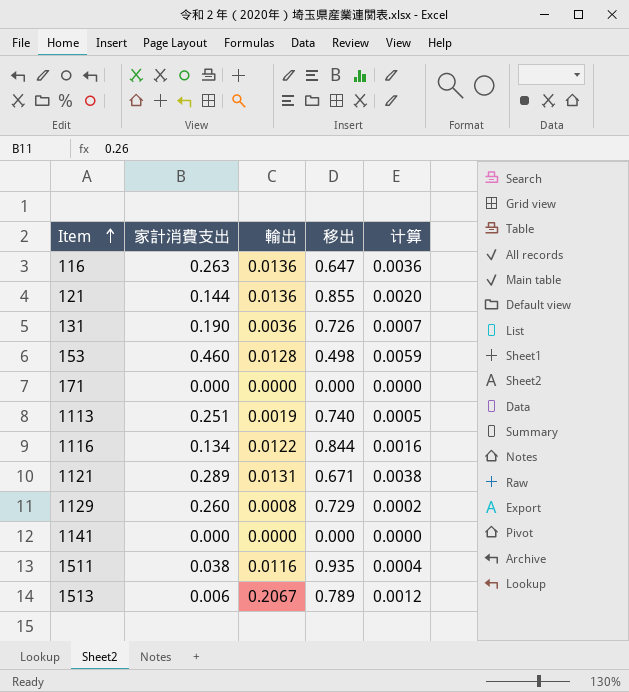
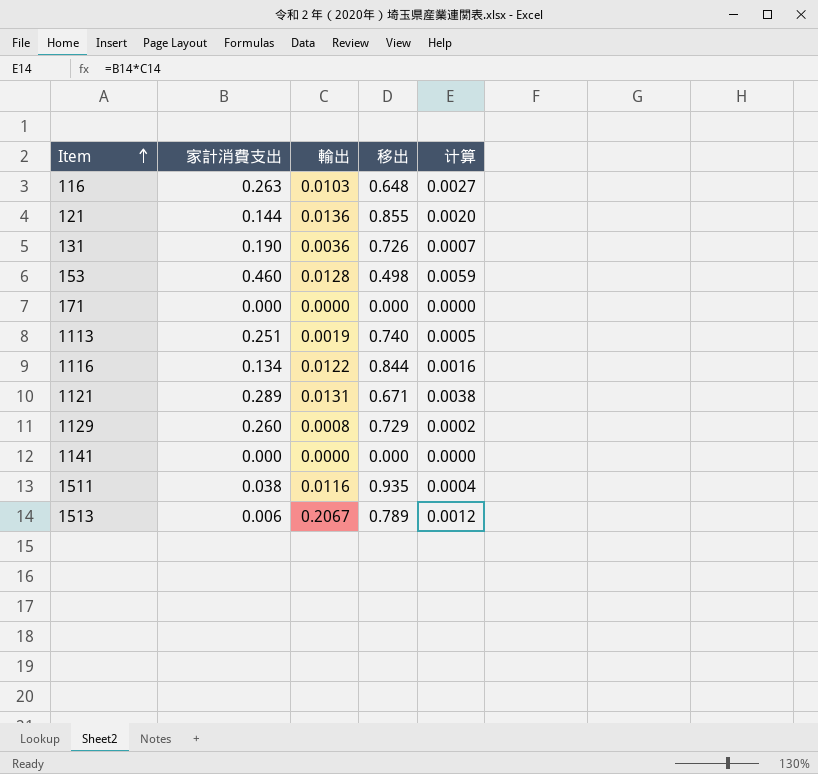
116 | 輸出: 0.0136 -> 0.0103
116 | 移出: 0.647 -> 0.648
116 | 计算: 0.0036 -> 0.0027

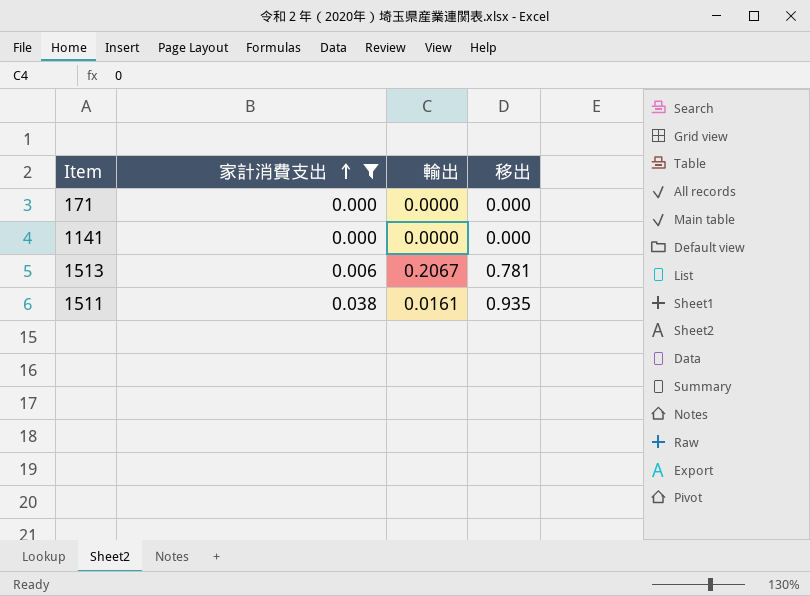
filter: none -> 家計消費支出 <= 0.038
row order: Item ascending -> 家計消費支出 ascending
column 计算 | formula: [家計消費支出] * [輸出] -> none
1513 | 移出: 0.789 -> 0.781
1511 | 輸出: 0.0116 -> 0.0161

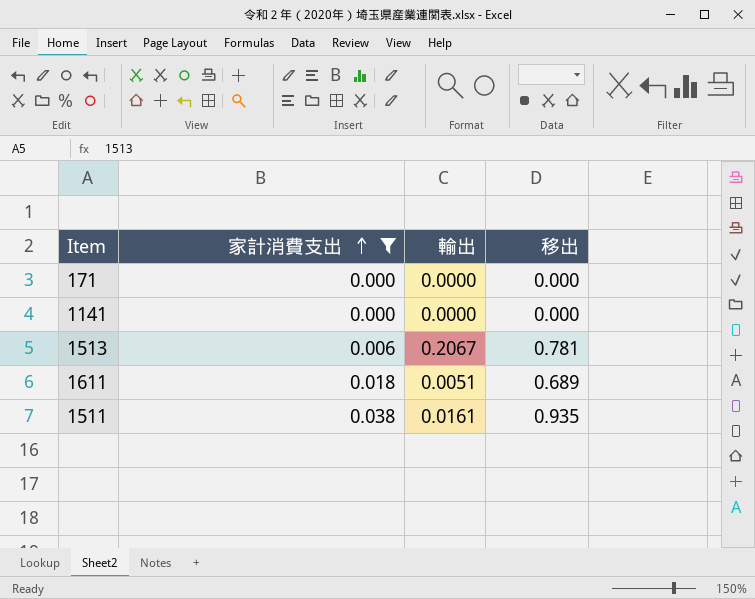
row 1611: none -> 0.018 | 0.0051 | 0.689

